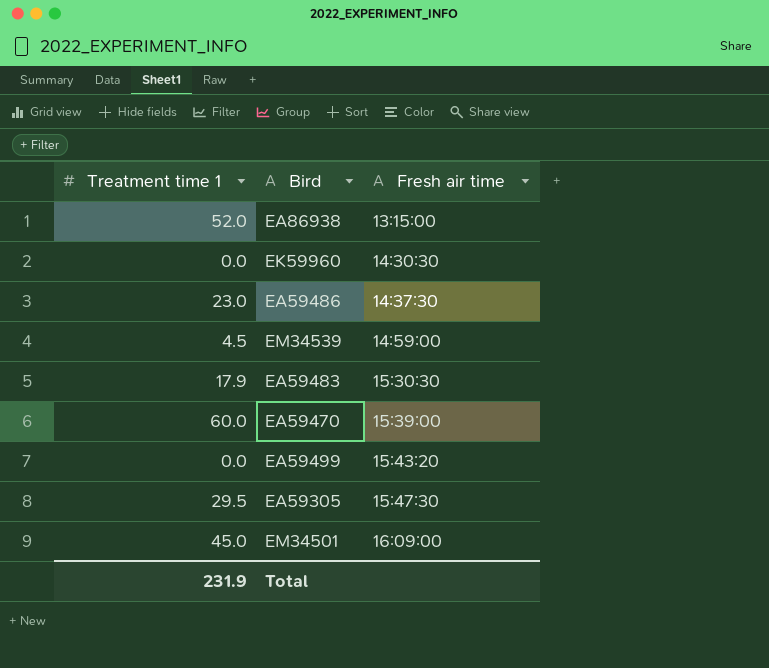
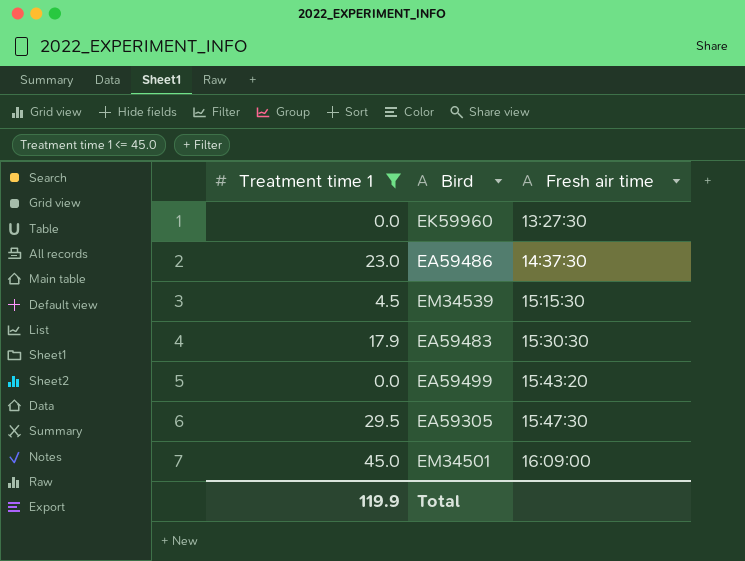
filter: none -> Treatment time 1 <= 45.0
EK59960 | Fresh air time: 14:30:30 -> 13:27:30
EM34539 | Fresh air time: 14:59:00 -> 15:15:30
Total | Treatment time 1: 231.9 -> 119.9

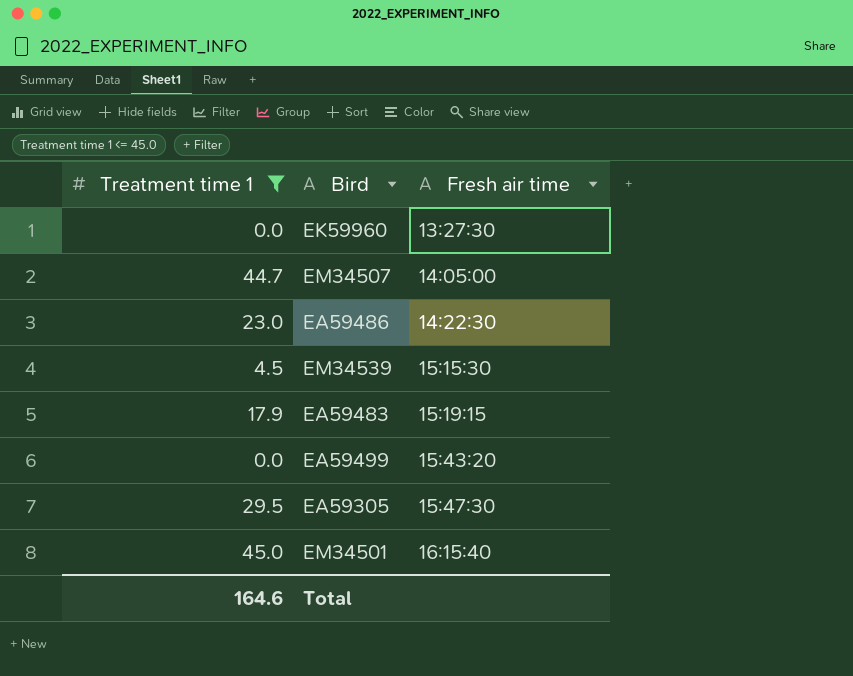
row EM34507: none -> 44.7 | 14:05:00
EA59486 | Fresh air time: 14:37:30 -> 14:22:30
EA59483 | Fresh air time: 15:30:30 -> 15:19:15
EM34501 | Fresh air time: 16:09:00 -> 16:15:40
Total | Treatment time 1: 119.9 -> 164.6

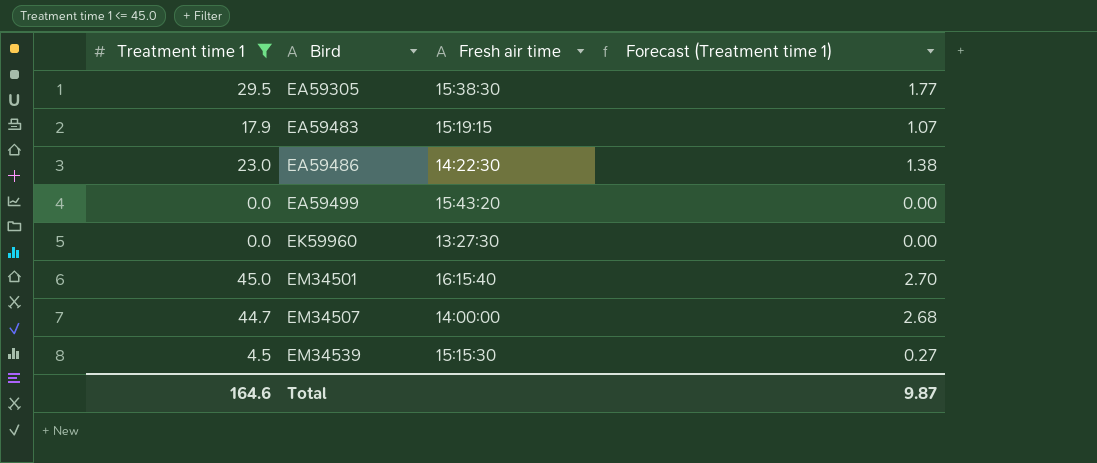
row order: Fresh air time ascending -> Bird ascending
column Forecast (Treatment time 1) | formula: none -> [Treatment time 1] * 0.06
EA59305 | Fresh air time: 15:47:30 -> 15:38:30
EM34507 | Fresh air time: 14:05:00 -> 14:00:00

